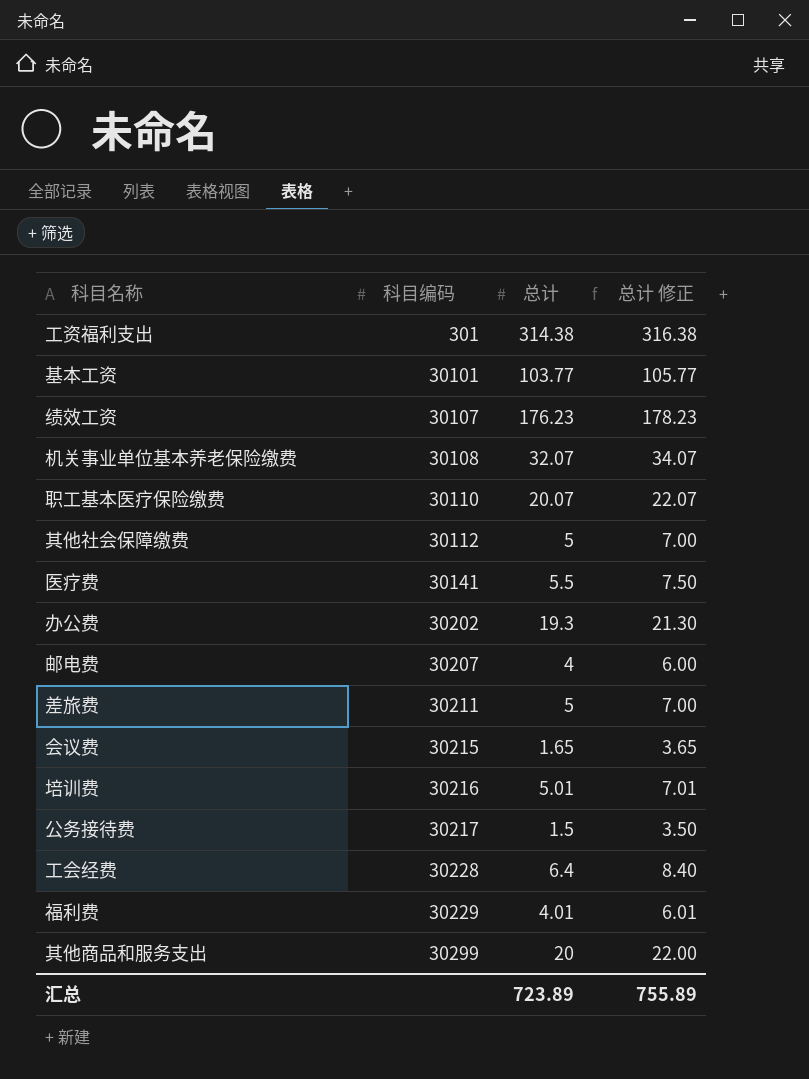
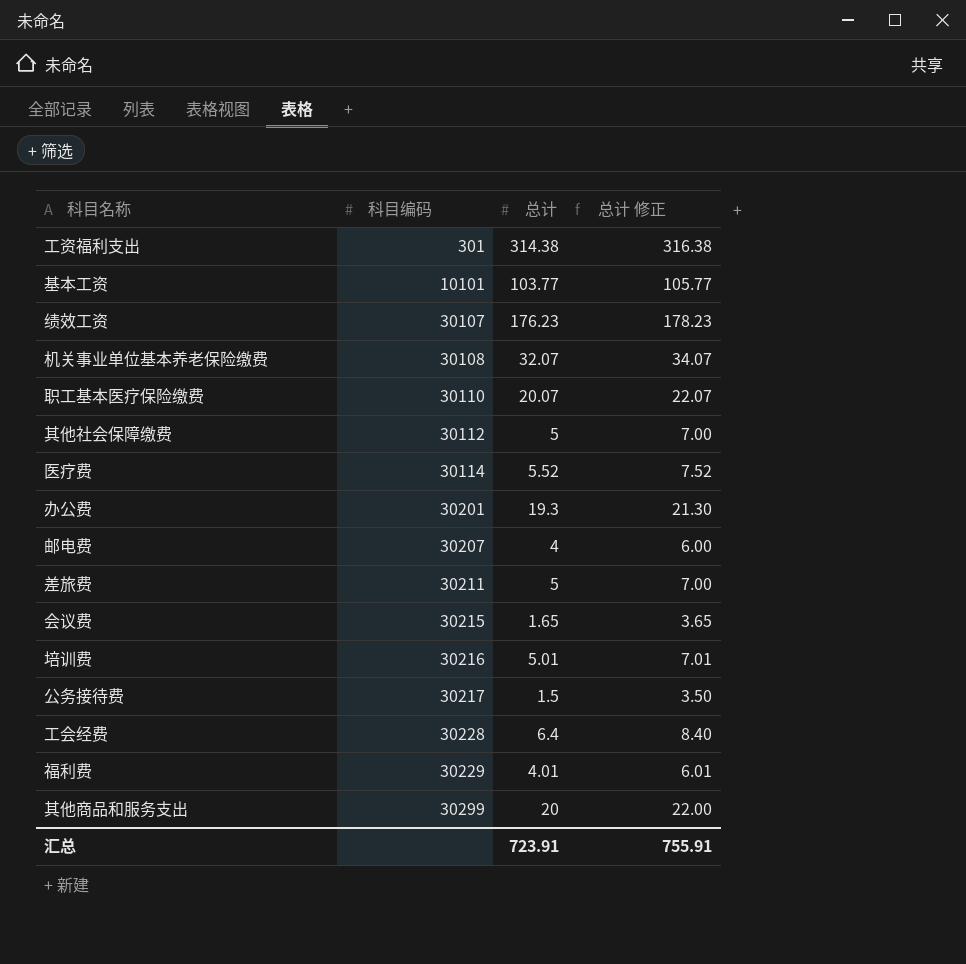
基本工资 | 科目编码: 30101 -> 10101
医疗费 | 科目编码: 30141 -> 30114
医疗费 | 总计: 5.5 -> 5.52
医疗费 | 总计 修正: 7.50 -> 7.52
办公费 | 科目编码: 30202 -> 30201
汇总 | 总计: 723.89 -> 723.91
汇总 | 总计 修正: 755.89 -> 755.91

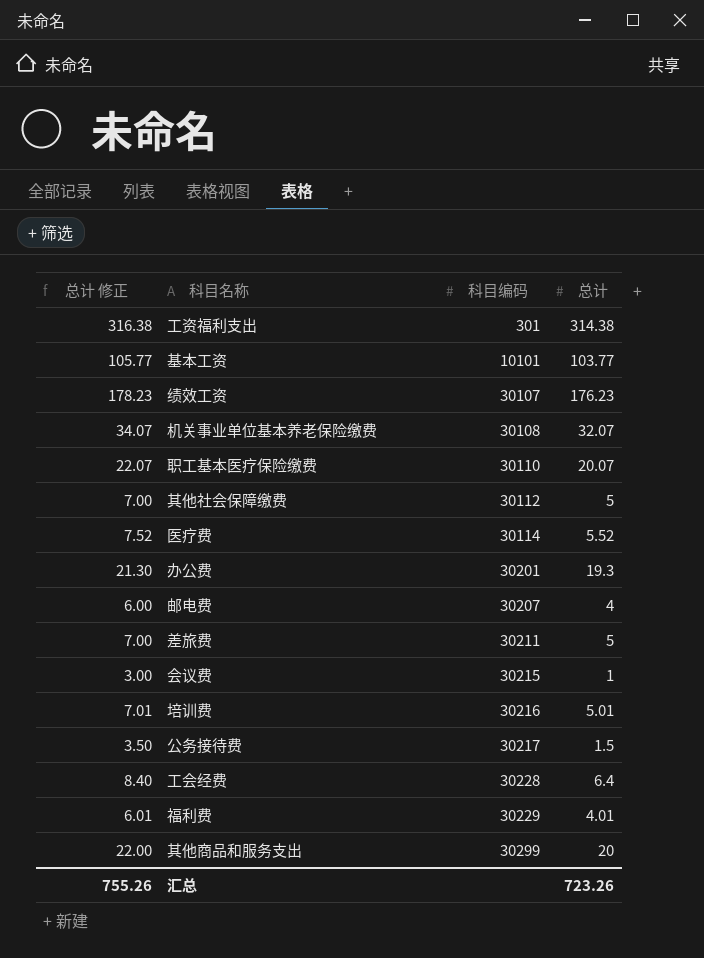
column 总计 修正 | position: 4 -> 1
会议费 | 总计 修正: 3.65 -> 3.00
会议费 | 总计: 1.65 -> 1
汇总 | 总计 修正: 755.91 -> 755.26
汇总 | 总计: 723.91 -> 723.26

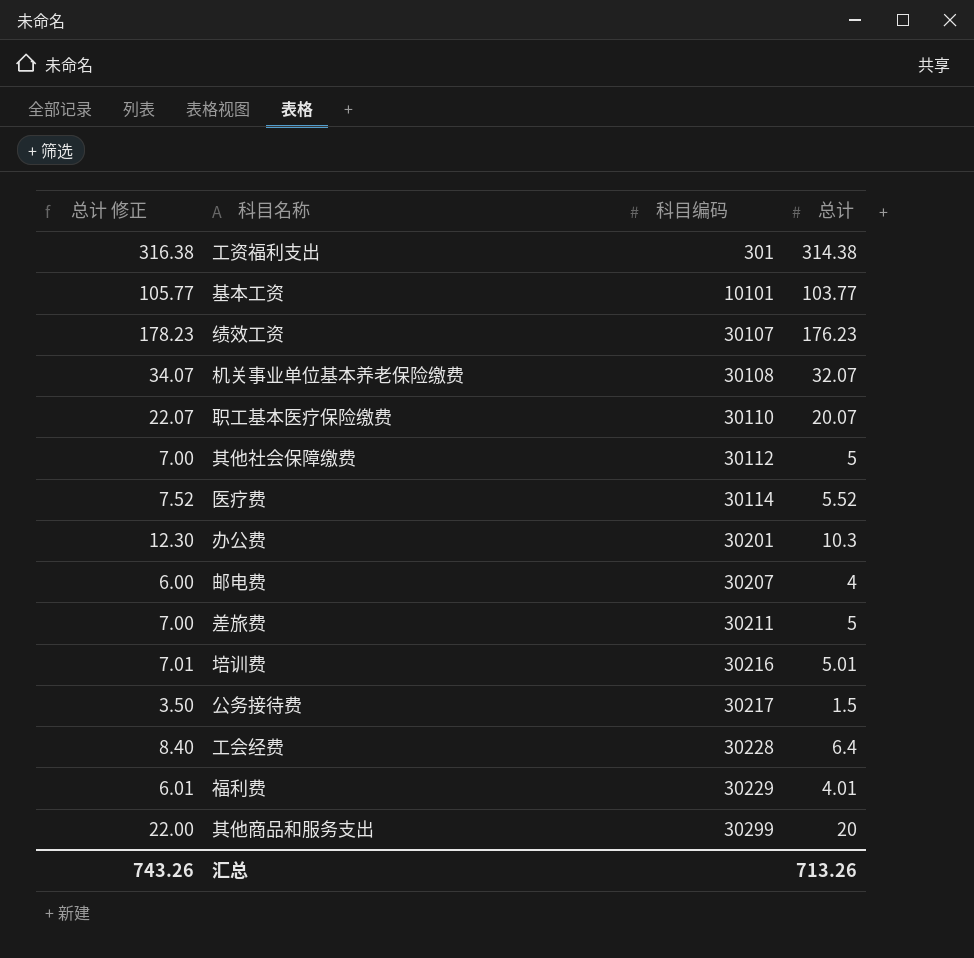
row 会议费: 3.00 | 30215 | 1 -> none
办公费 | 总计 修正: 21.30 -> 12.30
办公费 | 总计: 19.3 -> 10.3
汇总 | 总计 修正: 755.26 -> 743.26
汇总 | 总计: 723.26 -> 713.26

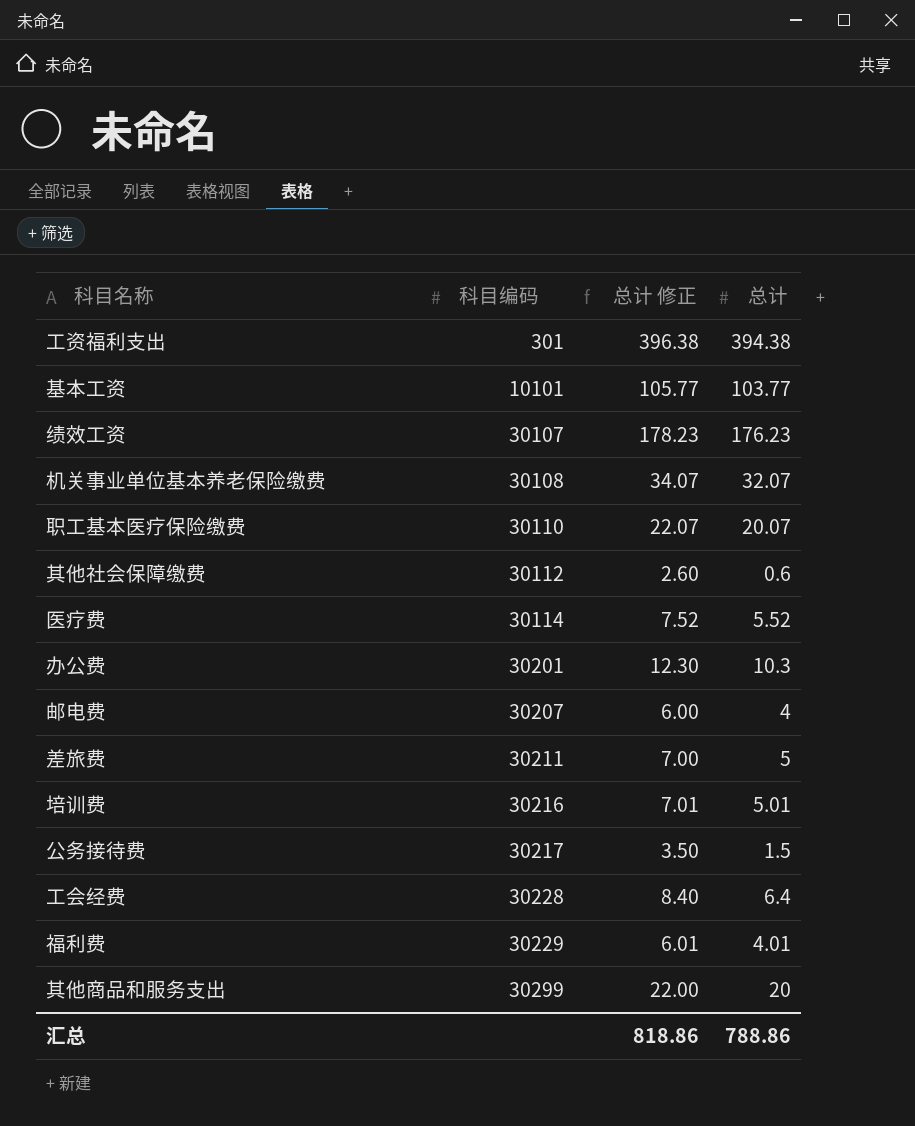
column 总计 修正 | position: 1 -> 3
工资福利支出 | 总计 修正: 316.38 -> 396.38
工资福利支出 | 总计: 314.38 -> 394.38
其他社会保障缴费 | 总计 修正: 7.00 -> 2.60
其他社会保障缴费 | 总计: 5 -> 0.6
汇总 | 总计 修正: 743.26 -> 818.86
汇总 | 总计: 713.26 -> 788.86

